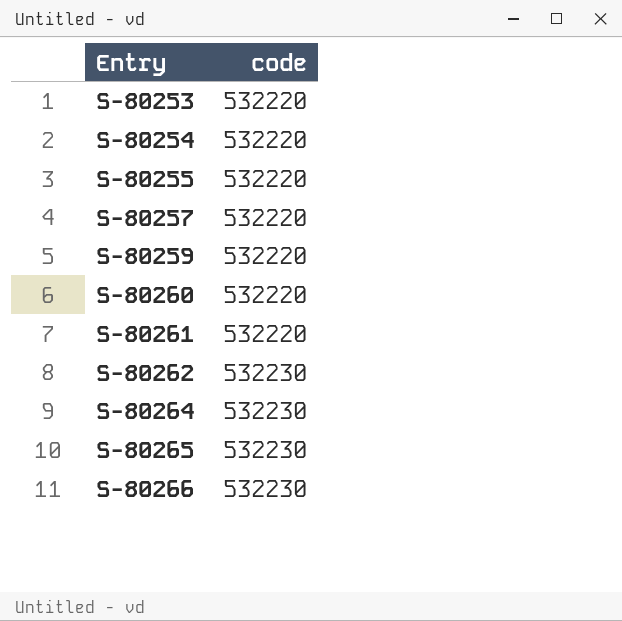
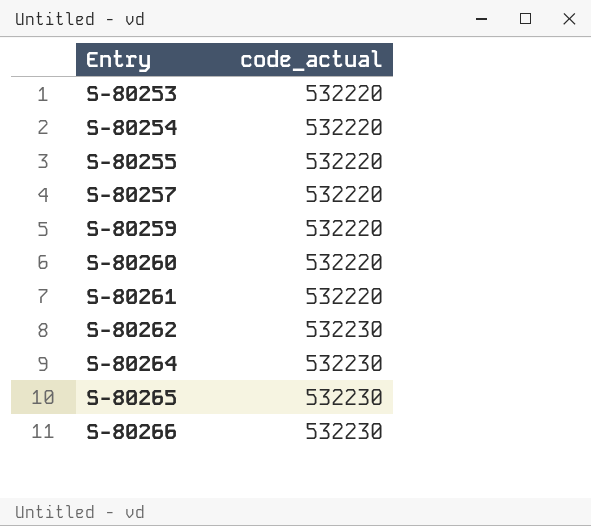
column name: code -> code_actual

